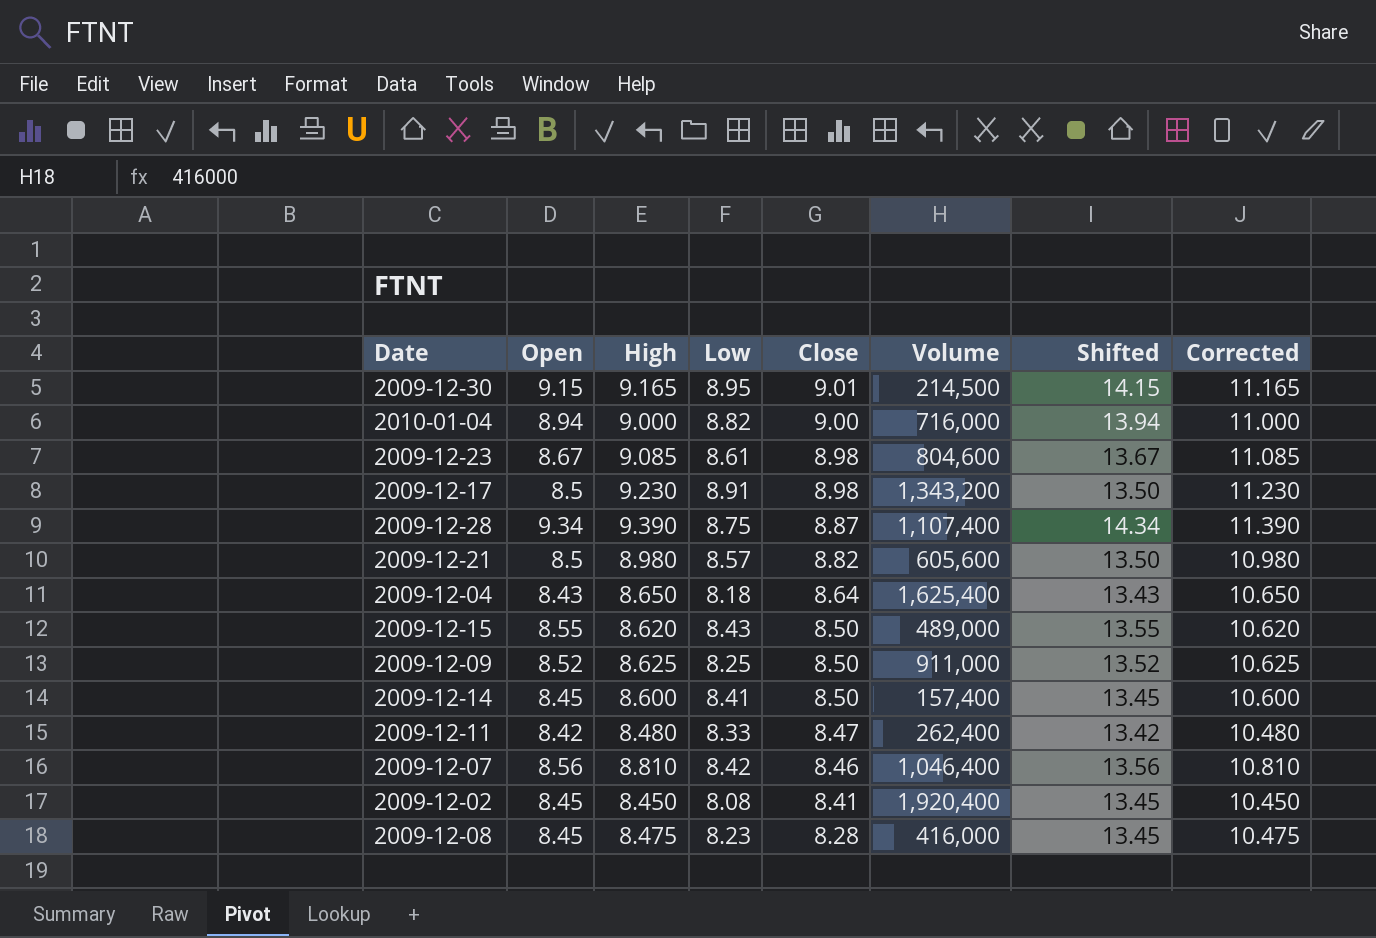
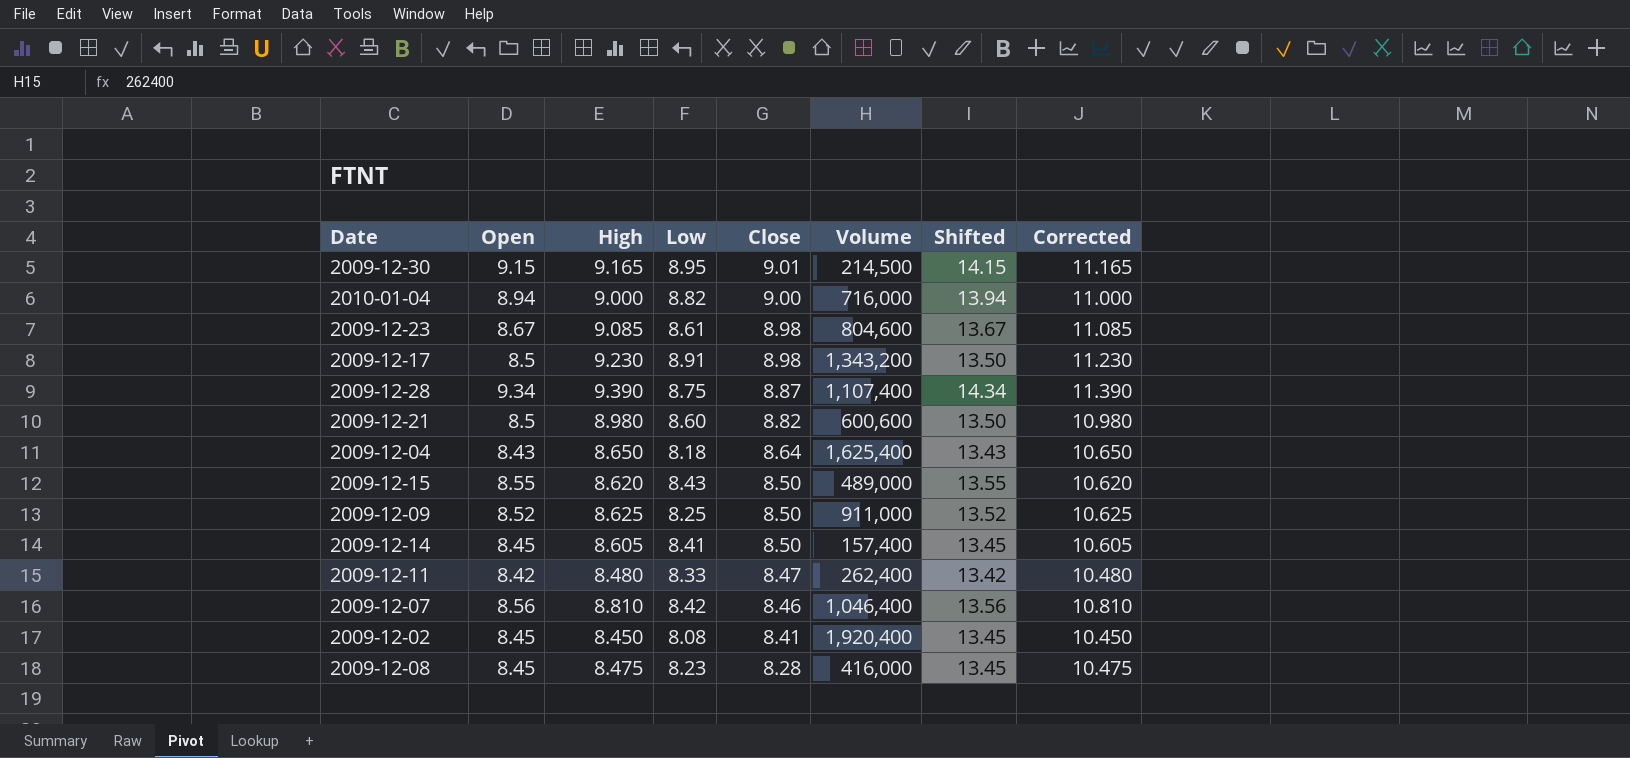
2009-12-21 | Low: 8.57 -> 8.60
2009-12-21 | Volume: 605,600 -> 600,600
2009-12-14 | High: 8.600 -> 8.605
2009-12-14 | Corrected: 10.600 -> 10.605

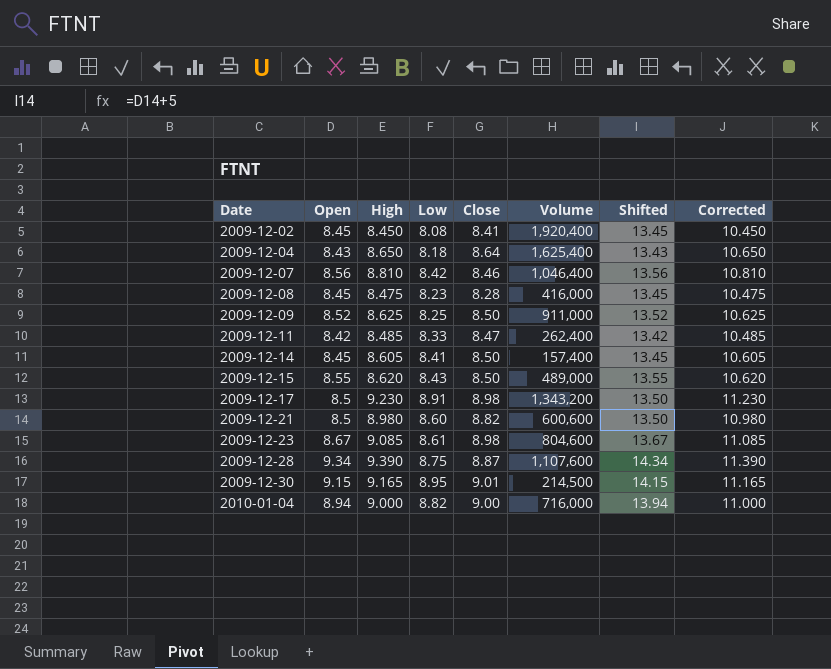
row order: Close descending -> Date ascending
2009-12-11 | High: 8.480 -> 8.485
2009-12-11 | Corrected: 10.480 -> 10.485
2009-12-28 | Volume: 1,107,400 -> 1,107,600

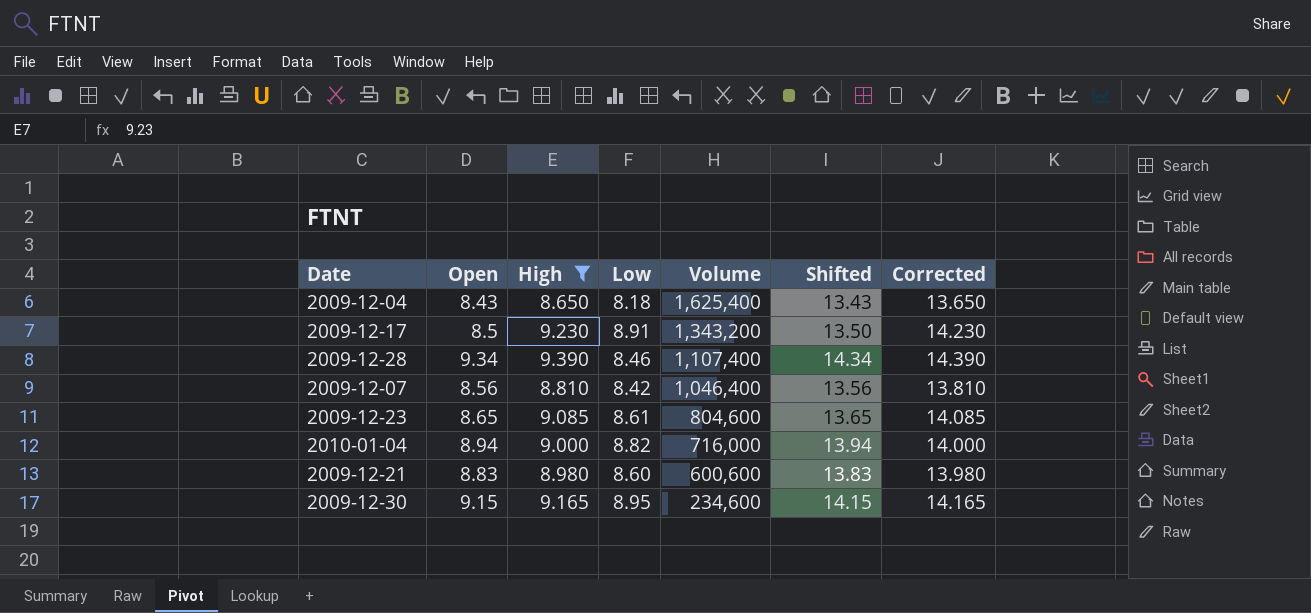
filter: none -> High >= 8.650
row order: Date ascending -> Volume descending
column Close | position: 5 -> none
column Corrected | formula: [High] + 2 -> [High] + 5
2009-12-28 | Low: 8.75 -> 8.46
2009-12-28 | Volume: 1,107,600 -> 1,107,400
2009-12-23 | Open: 8.67 -> 8.65
2009-12-23 | Shifted: 13.67 -> 13.65
2009-12-21 | Open: 8.5 -> 8.83
2009-12-21 | Shifted: 13.50 -> 13.83
2009-12-30 | Volume: 214,500 -> 234,600

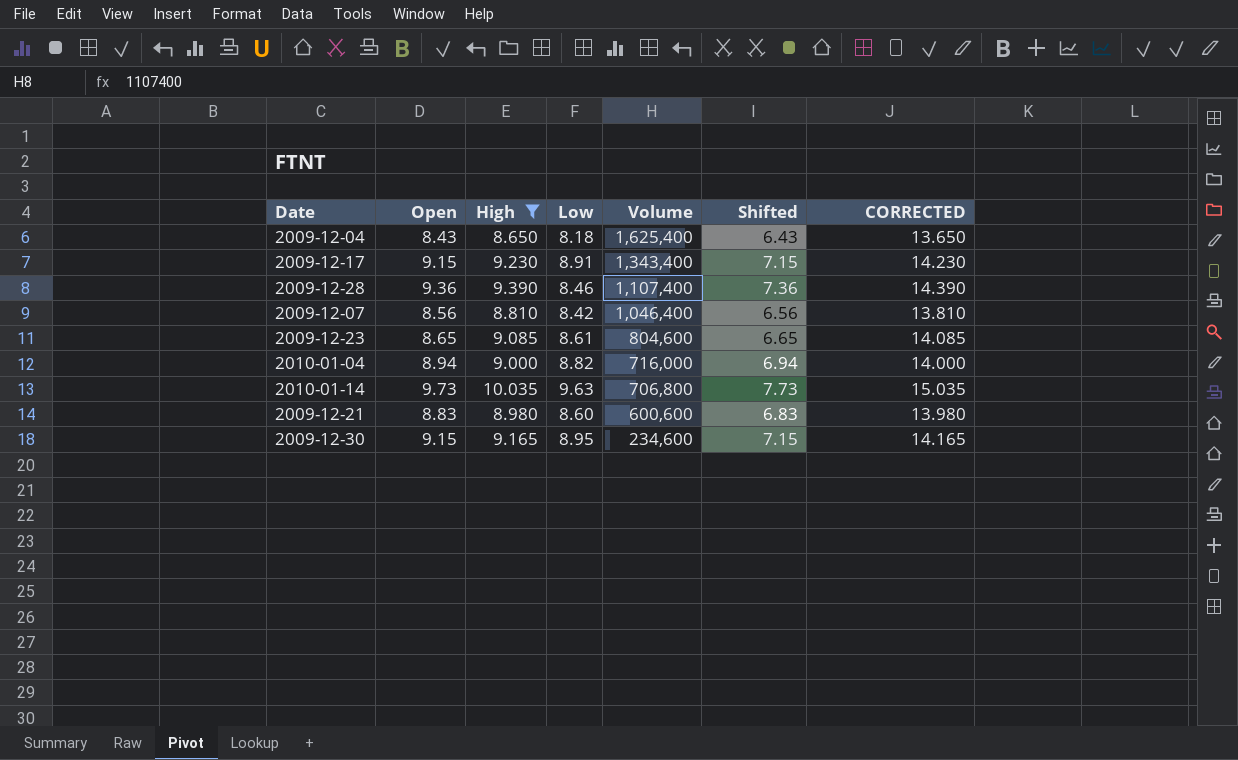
column Shifted | formula: [Open] + 5 -> [Open] - 2
column name: Corrected -> CORRECTED
2009-12-17 | Open: 8.5 -> 9.15
2009-12-17 | Volume: 1,343,200 -> 1,343,400
2009-12-28 | Open: 9.34 -> 9.36
row 2010-01-14: none -> 9.73 | 10.035 | 9.63 | 706,800 | 7.73 | 15.035

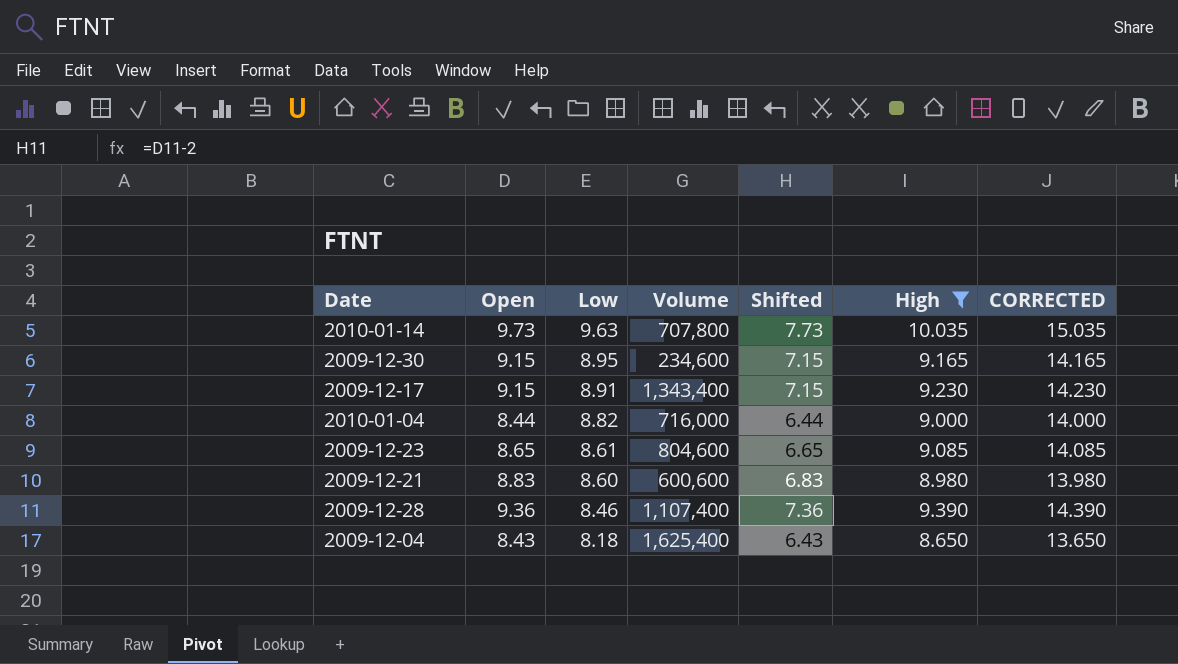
row order: Volume descending -> Low descending
column High | position: 3 -> 6
row 2009-12-07: 8.56 | 8.810 | 8.42 | 1,046,400 | 6.56 | 13.810 -> none
2010-01-14 | Volume: 706,800 -> 707,800
2010-01-04 | Open: 8.94 -> 8.44
2010-01-04 | Shifted: 6.94 -> 6.44

